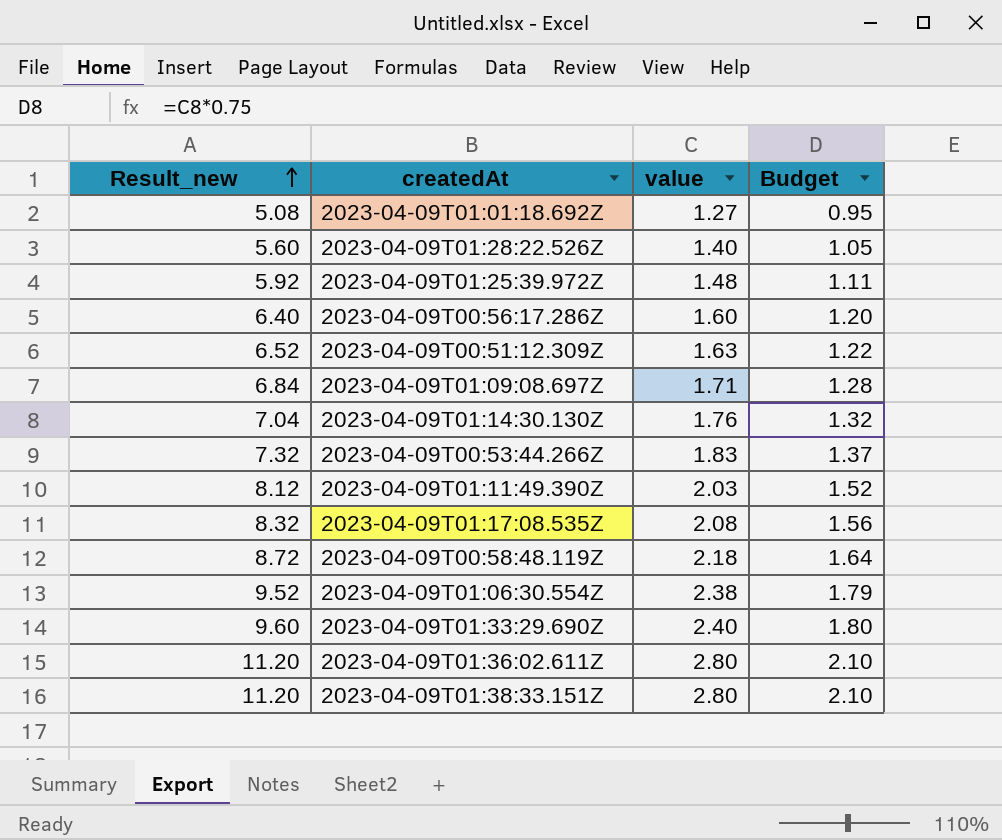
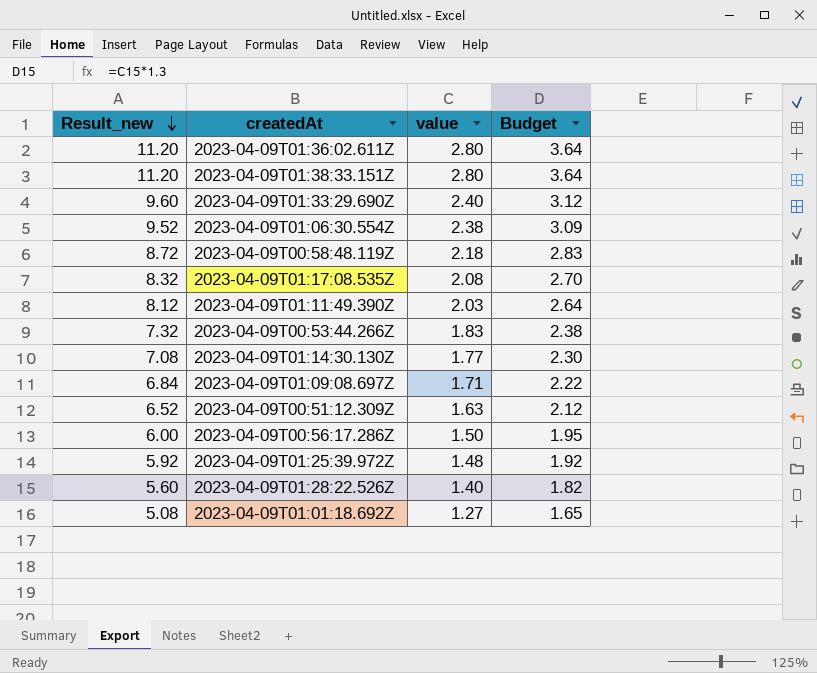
row order: Result_new ascending -> Result_new descending
column Budget | formula: [value] * 0.75 -> [value] * 1.3
2023-04-09T01:14:30.130Z | Result_new: 7.04 -> 7.08
2023-04-09T01:14:30.130Z | value: 1.76 -> 1.77
2023-04-09T00:56:17.286Z | Result_new: 6.40 -> 6.00
2023-04-09T00:56:17.286Z | value: 1.60 -> 1.50

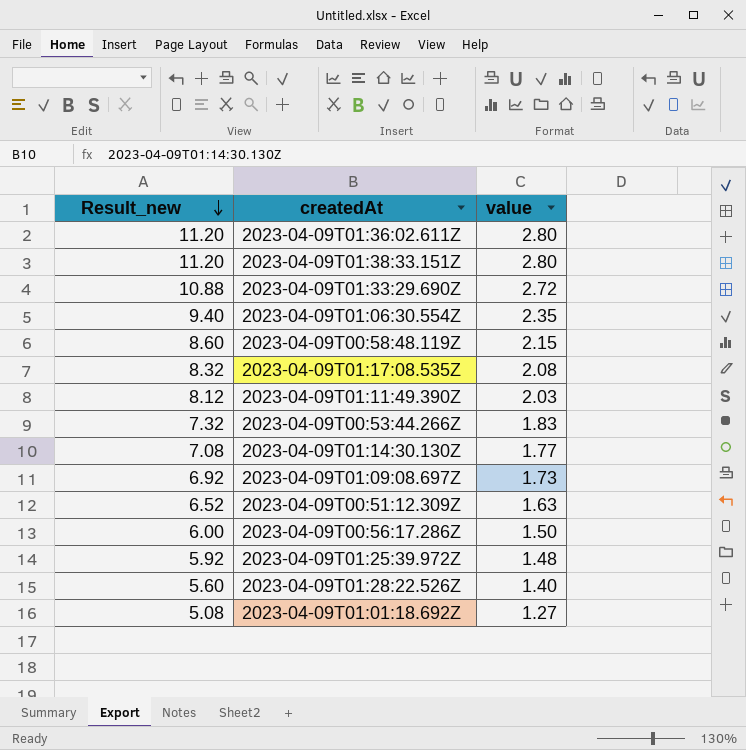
column Budget | formula: [value] * 1.3 -> none
2023-04-09T01:33:29.690Z | Result_new: 9.60 -> 10.88
2023-04-09T01:33:29.690Z | value: 2.40 -> 2.72
2023-04-09T01:06:30.554Z | Result_new: 9.52 -> 9.40
2023-04-09T01:06:30.554Z | value: 2.38 -> 2.35
2023-04-09T00:58:48.119Z | Result_new: 8.72 -> 8.60
2023-04-09T00:58:48.119Z | value: 2.18 -> 2.15
2023-04-09T01:09:08.697Z | Result_new: 6.84 -> 6.92
2023-04-09T01:09:08.697Z | value: 1.71 -> 1.73

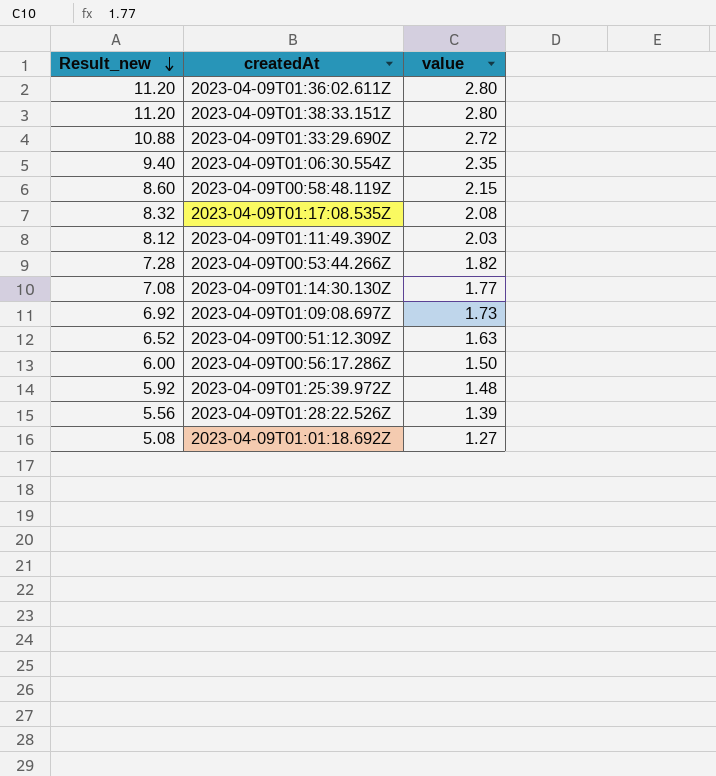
2023-04-09T00:53:44.266Z | Result_new: 7.32 -> 7.28
2023-04-09T00:53:44.266Z | value: 1.83 -> 1.82
2023-04-09T01:28:22.526Z | Result_new: 5.60 -> 5.56
2023-04-09T01:28:22.526Z | value: 1.40 -> 1.39

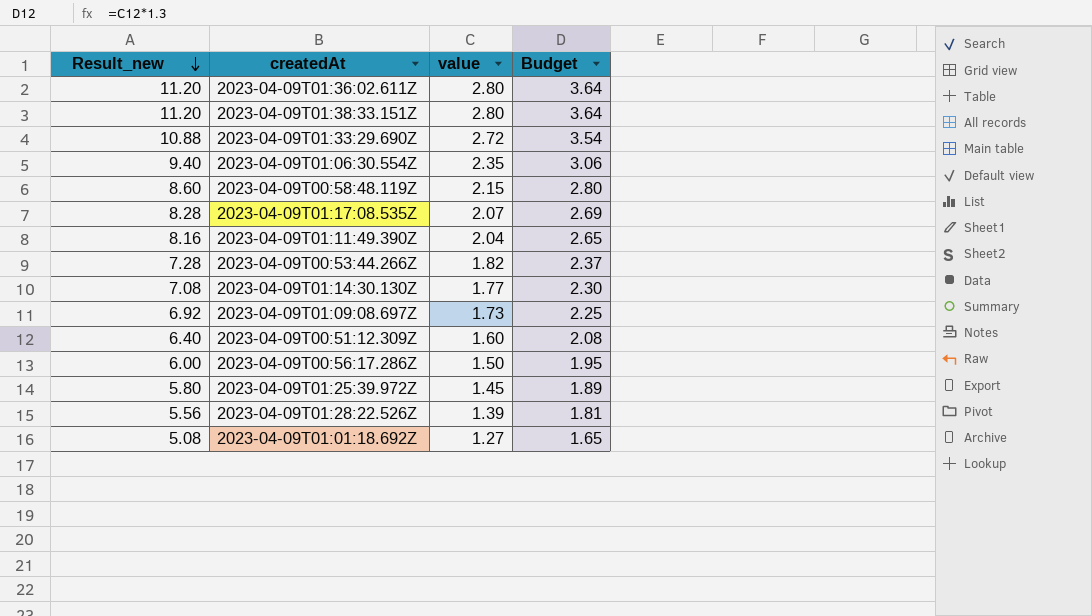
column Budget | formula: none -> [value] * 1.3
2023-04-09T01:17:08.535Z | Result_new: 8.32 -> 8.28
2023-04-09T01:17:08.535Z | value: 2.08 -> 2.07
2023-04-09T01:11:49.390Z | Result_new: 8.12 -> 8.16
2023-04-09T01:11:49.390Z | value: 2.03 -> 2.04
2023-04-09T00:51:12.309Z | Result_new: 6.52 -> 6.40
2023-04-09T00:51:12.309Z | value: 1.63 -> 1.60
2023-04-09T01:25:39.972Z | Result_new: 5.92 -> 5.80
2023-04-09T01:25:39.972Z | value: 1.48 -> 1.45

